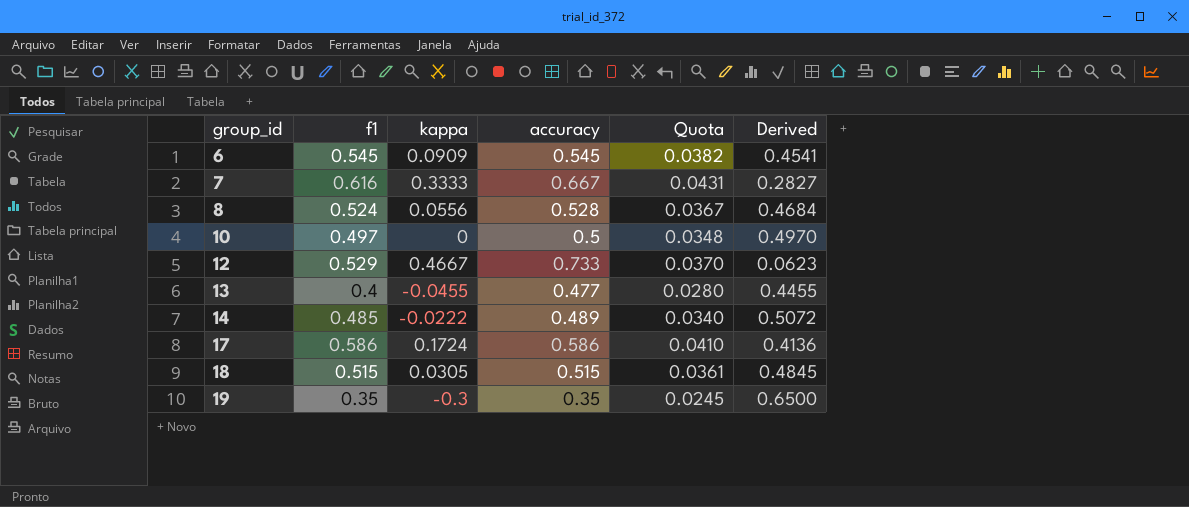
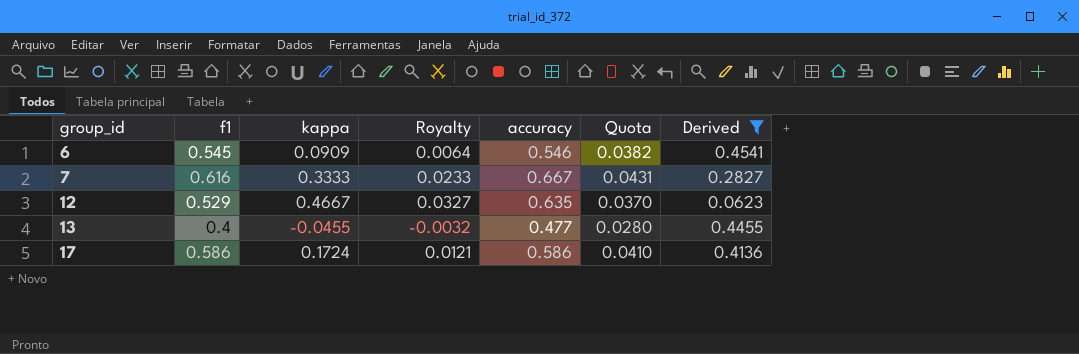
filter: none -> Derived <= 0.4541
column Royalty | formula: none -> [kappa] * 0.07
6 | accuracy: 0.545 -> 0.546
12 | accuracy: 0.733 -> 0.635

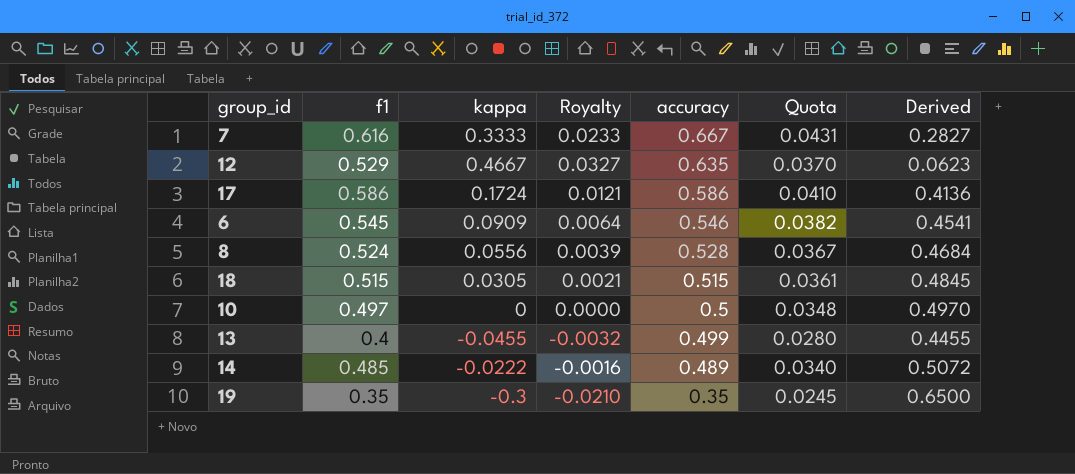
filter: Derived <= 0.4541 -> none
row order: group_id ascending -> accuracy descending
13 | accuracy: 0.477 -> 0.499

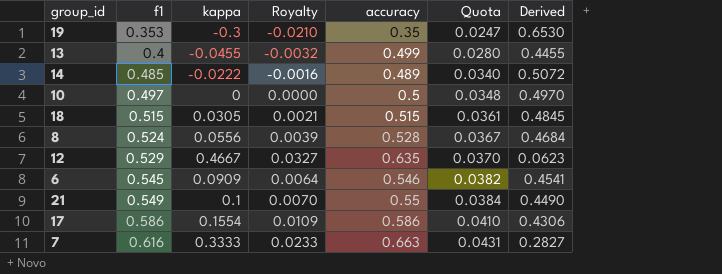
row order: accuracy descending -> f1 ascending
19 | f1: 0.35 -> 0.353
19 | Quota: 0.0245 -> 0.0247
19 | Derived: 0.6500 -> 0.6530
row 21: none -> 0.549 | 0.1 | 0.0070 | 0.55 | 0.0384 | 0.4490
17 | kappa: 0.1724 -> 0.1554
17 | Royalty: 0.0121 -> 0.0109
17 | Derived: 0.4136 -> 0.4306
7 | accuracy: 0.667 -> 0.663

